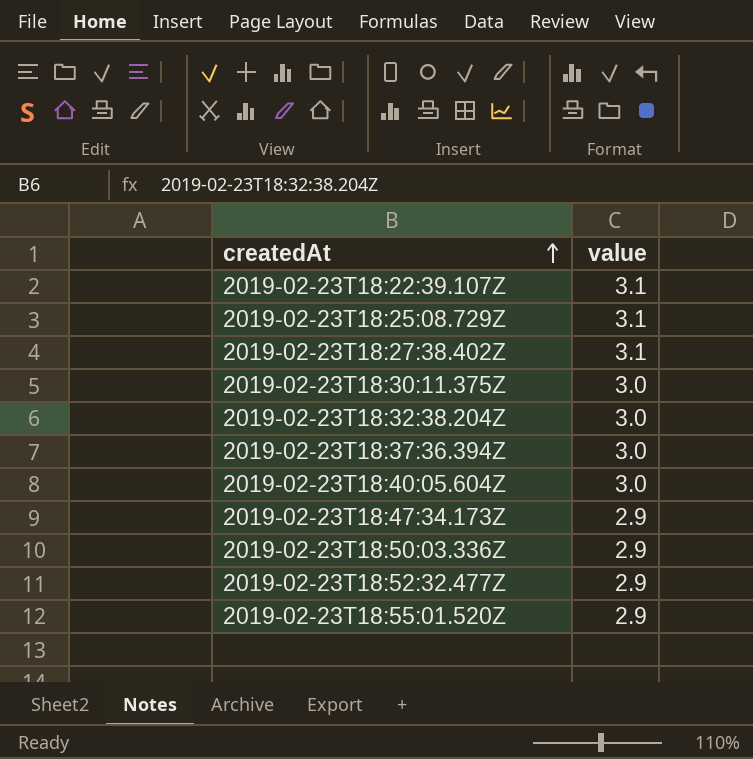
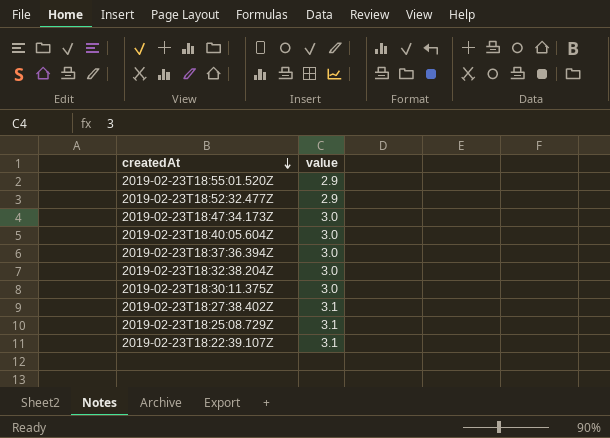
row order: createdAt ascending -> createdAt descending
row 2019-02-23T18:50:03.336Z: 2.9 -> none
2019-02-23T18:47:34.173Z | value: 2.9 -> 3.0

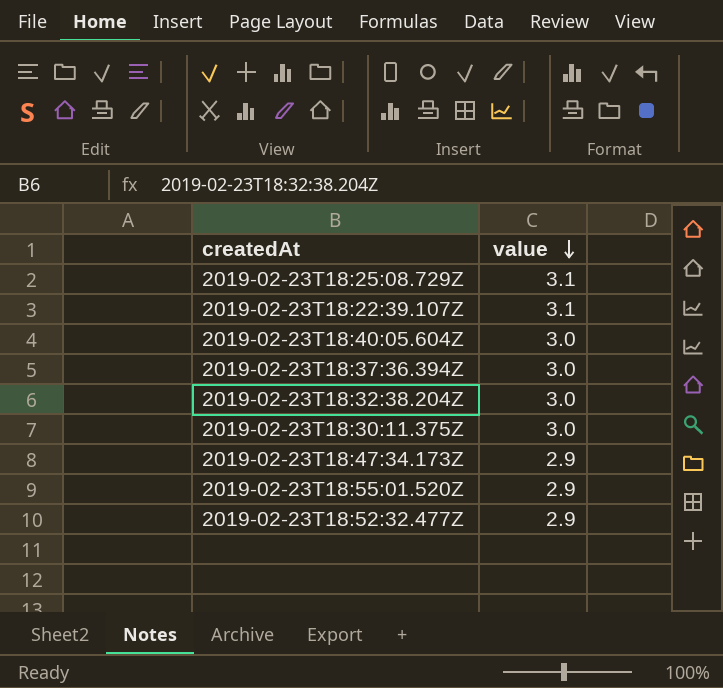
row order: createdAt descending -> value descending
row 2019-02-23T18:27:38.402Z: 3.1 -> none
2019-02-23T18:47:34.173Z | value: 3.0 -> 2.9

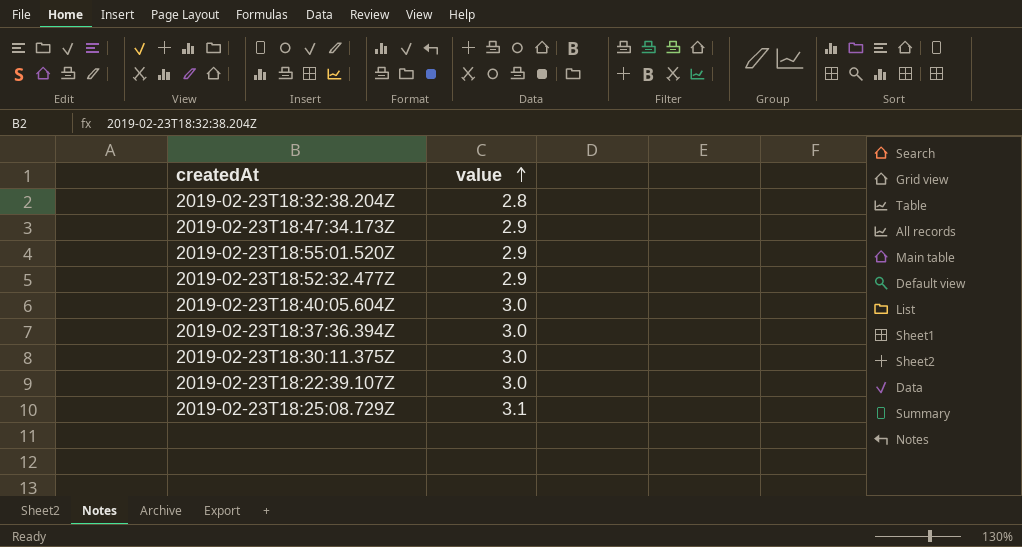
row order: value descending -> value ascending
2019-02-23T18:32:38.204Z | value: 3.0 -> 2.8
2019-02-23T18:22:39.107Z | value: 3.1 -> 3.0

